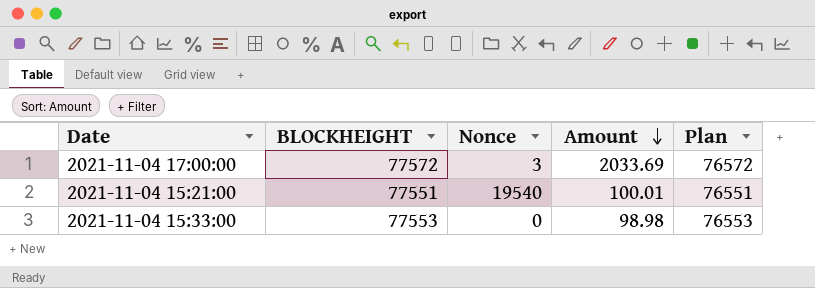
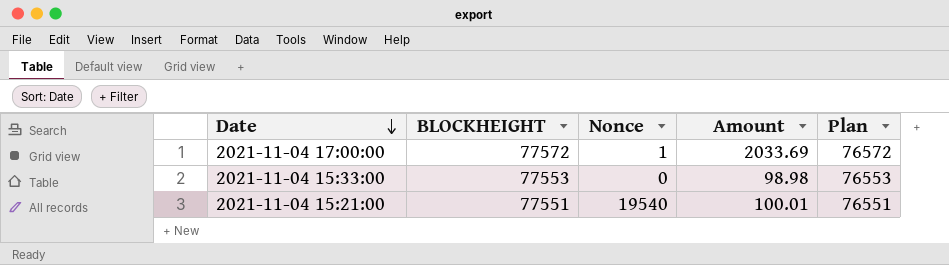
row order: Amount descending -> Date descending
2021-11-04 17:00:00 | Nonce: 3 -> 1

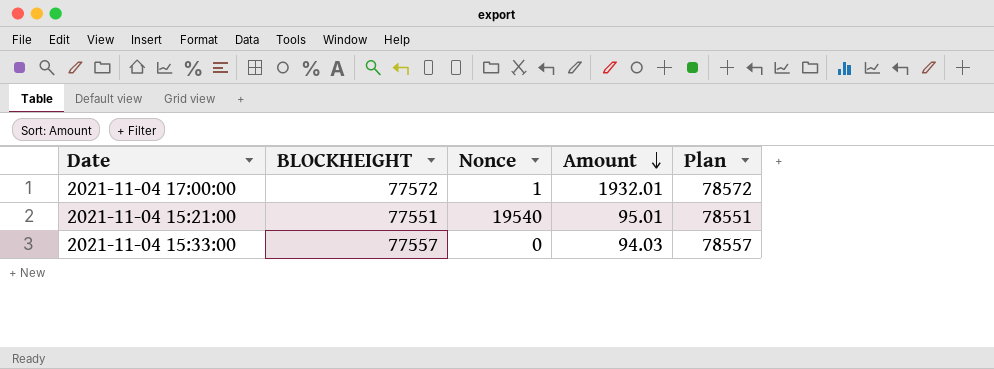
row order: Date descending -> Amount descending
column Plan | formula: [BLOCKHEIGHT] - 1000 -> [BLOCKHEIGHT] + 1000
2021-11-04 17:00:00 | Amount: 2033.69 -> 1932.01
2021-11-04 15:21:00 | Amount: 100.01 -> 95.01
2021-11-04 15:33:00 | BLOCKHEIGHT: 77553 -> 77557
2021-11-04 15:33:00 | Amount: 98.98 -> 94.03

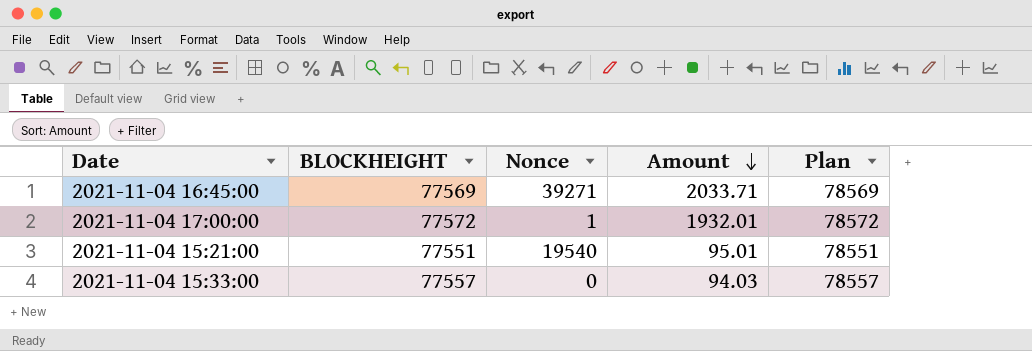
row 2021-11-04 16:45:00: none -> 77569 | 39271 | 2033.71 | 78569

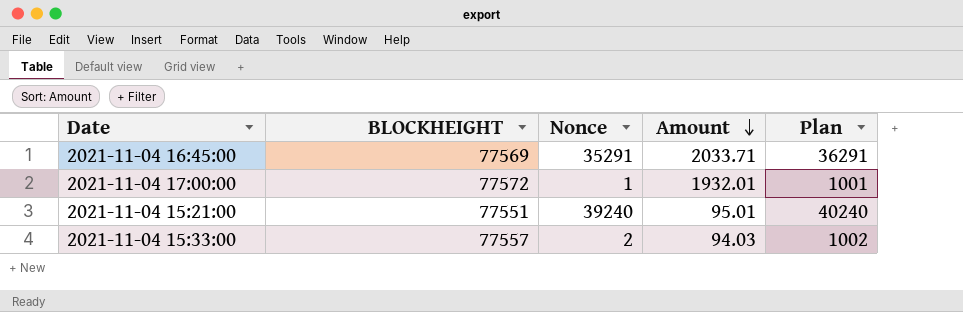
column Plan | formula: [BLOCKHEIGHT] + 1000 -> [Nonce] + 1000
2021-11-04 16:45:00 | Nonce: 39271 -> 35291
2021-11-04 15:21:00 | Nonce: 19540 -> 39240
2021-11-04 15:33:00 | Nonce: 0 -> 2

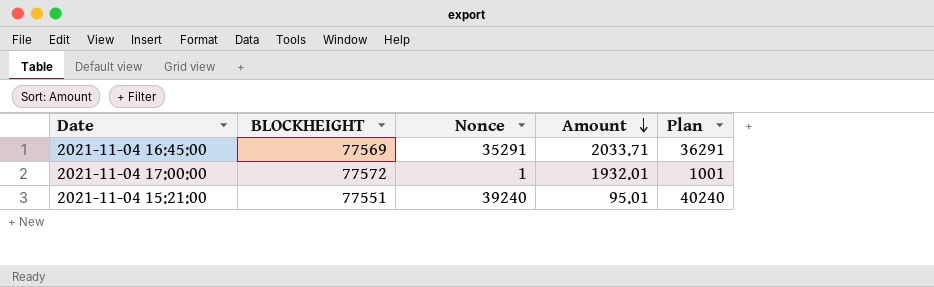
row 2021-11-04 15:33:00: 77557 | 2 | 94.03 | 1002 -> none

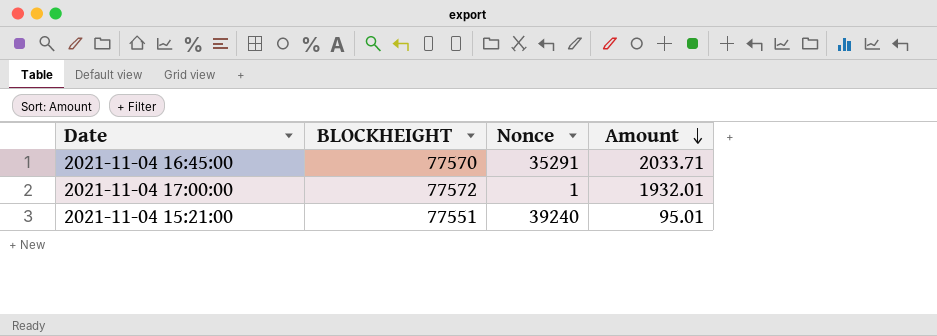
column Plan | formula: [Nonce] + 1000 -> none
2021-11-04 16:45:00 | BLOCKHEIGHT: 77569 -> 77570

